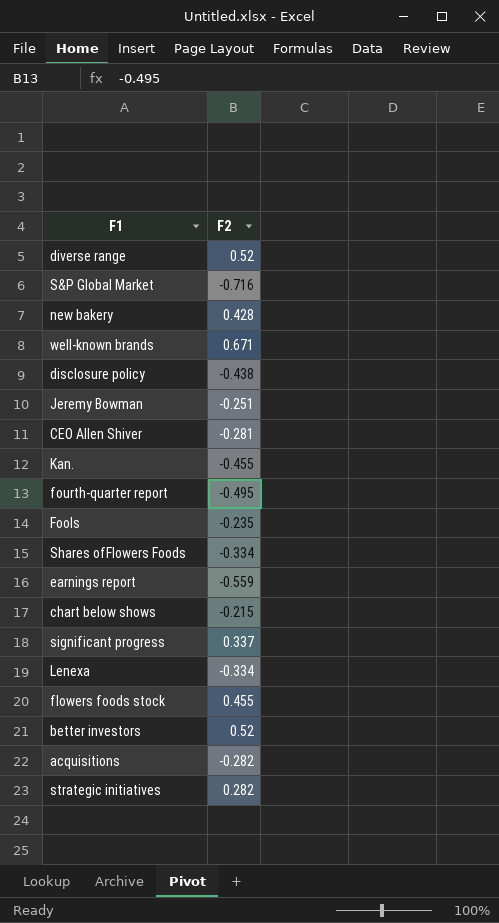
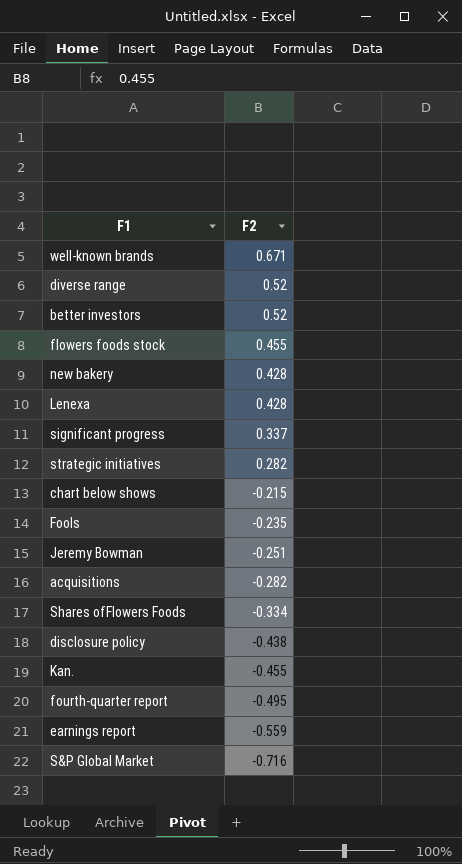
row order: none -> F2 descending
row CEO Allen Shiver: -0.281 -> none
Lenexa | F2: -0.334 -> 0.428

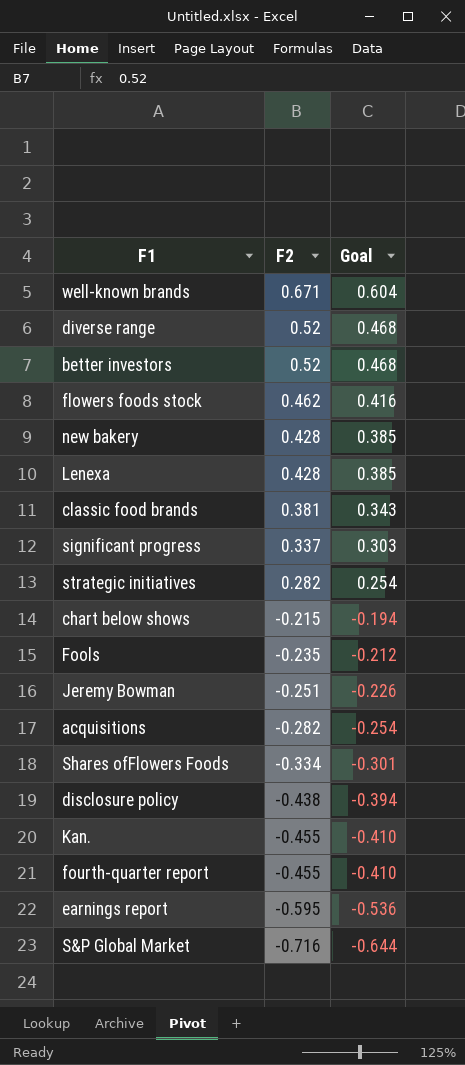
column Goal | formula: none -> [F2] * 0.9
flowers foods stock | F2: 0.455 -> 0.462
row classic food brands: none -> 0.381 | 0.343
fourth-quarter report | F2: -0.495 -> -0.455
earnings report | F2: -0.559 -> -0.595

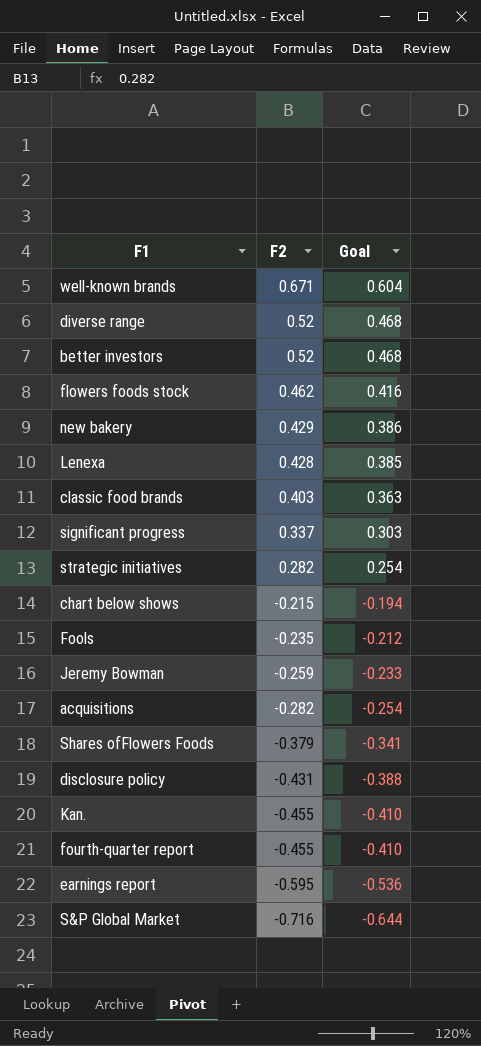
new bakery | F2: 0.428 -> 0.429
new bakery | Goal: 0.385 -> 0.386
classic food brands | F2: 0.381 -> 0.403
classic food brands | Goal: 0.343 -> 0.363
Jeremy Bowman | F2: -0.251 -> -0.259
Jeremy Bowman | Goal: -0.226 -> -0.233
Shares ofFlowers Foods | F2: -0.334 -> -0.379
Shares ofFlowers Foods | Goal: -0.301 -> -0.341
disclosure policy | F2: -0.438 -> -0.431
disclosure policy | Goal: -0.394 -> -0.388

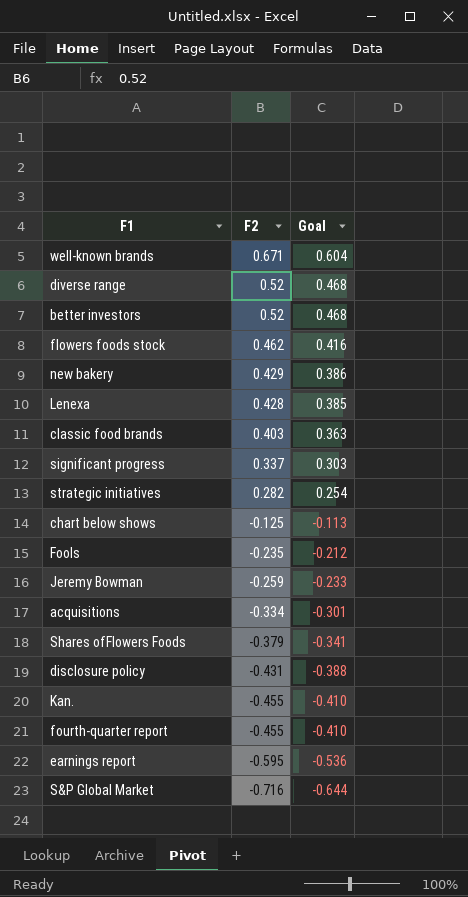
chart below shows | F2: -0.215 -> -0.125
chart below shows | Goal: -0.194 -> -0.113
acquisitions | F2: -0.282 -> -0.334
acquisitions | Goal: -0.254 -> -0.301

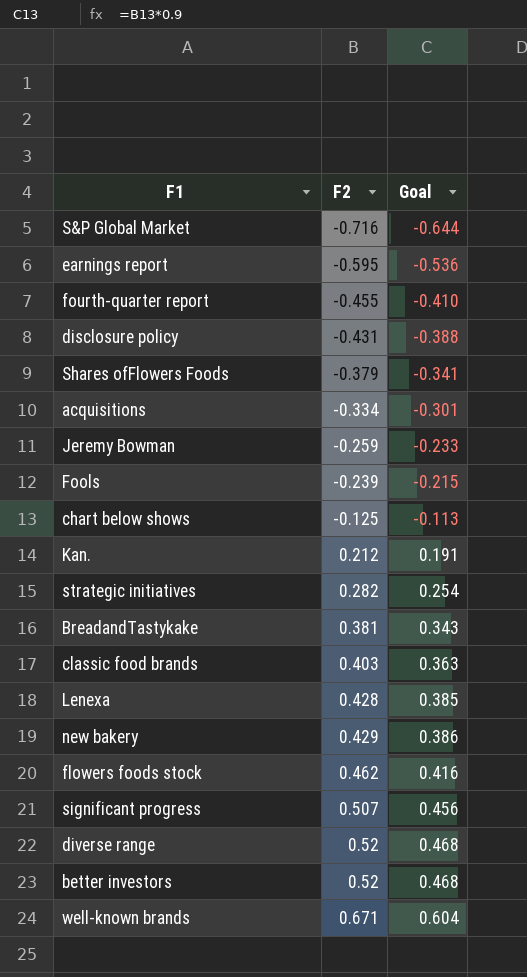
row order: F2 descending -> F2 ascending
Fools | F2: -0.235 -> -0.239
Fools | Goal: -0.212 -> -0.215
Kan. | F2: -0.455 -> 0.212
Kan. | Goal: -0.410 -> 0.191
row BreadandTastykake: none -> 0.381 | 0.343
significant progress | F2: 0.337 -> 0.507
significant progress | Goal: 0.303 -> 0.456

